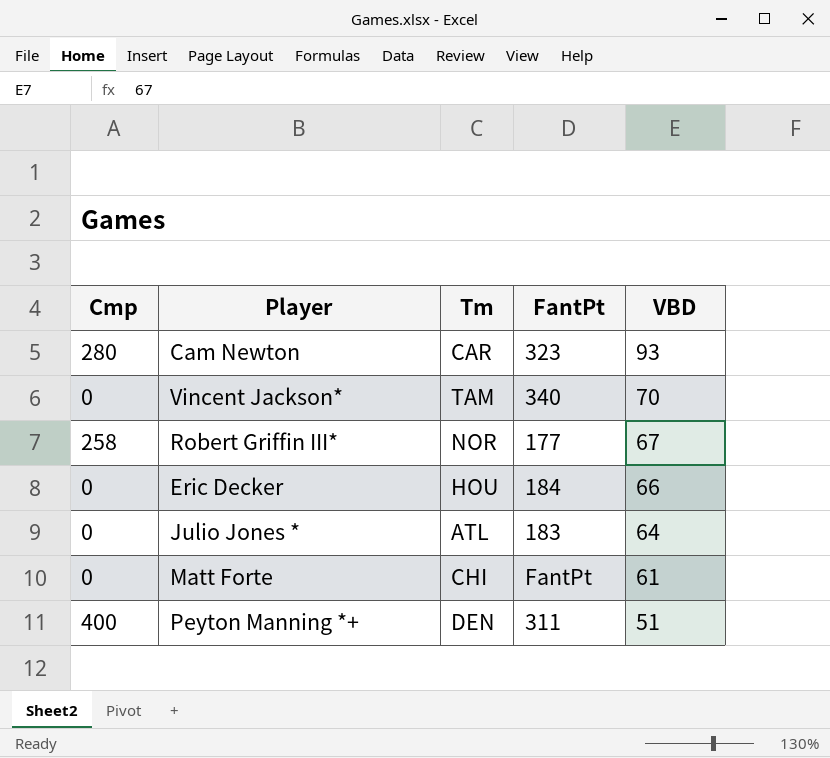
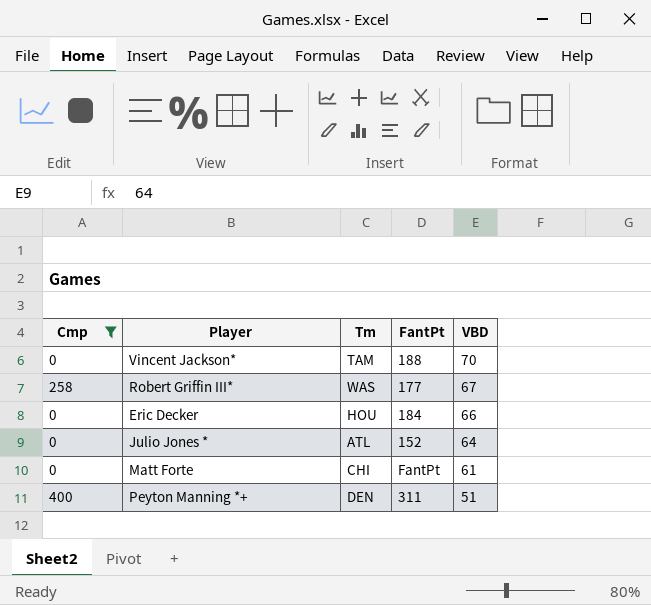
filter: none -> Cmp != 280
Vincent Jackson* | FantPt: 340 -> 188
Robert Griffin III* | Tm: NOR -> WAS
Julio Jones * | FantPt: 183 -> 152

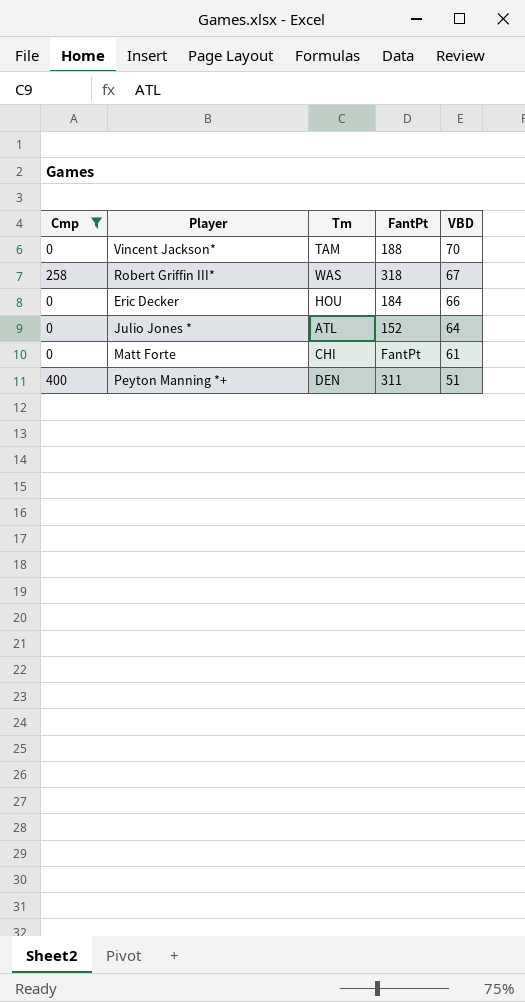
Robert Griffin III* | FantPt: 177 -> 318

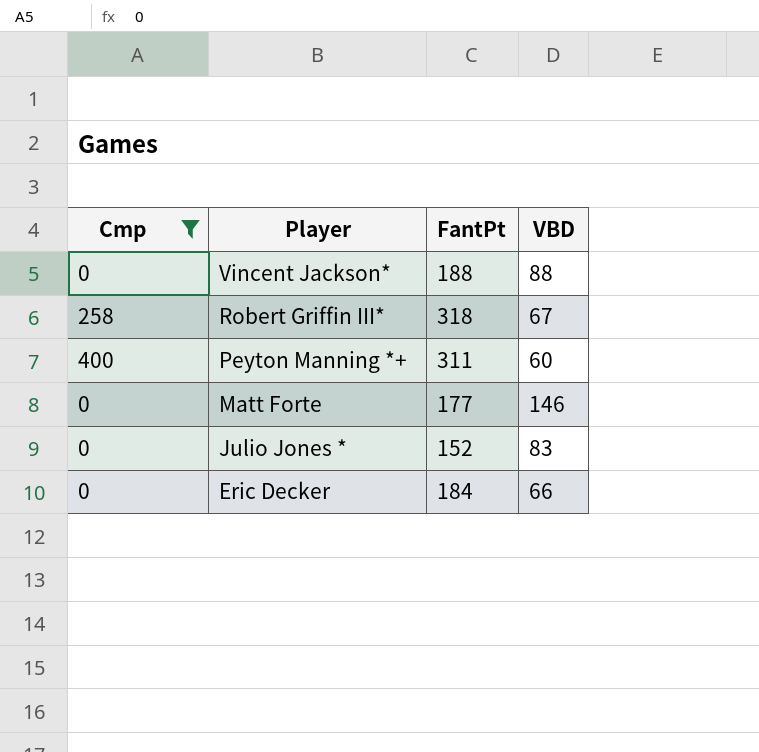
row order: VBD descending -> Player descending
column Tm | position: 3 -> none
Vincent Jackson* | VBD: 70 -> 88
Peyton Manning *+ | VBD: 51 -> 60
Matt Forte | FantPt: FantPt -> 177
Matt Forte | VBD: 61 -> 146
Julio Jones * | VBD: 64 -> 83

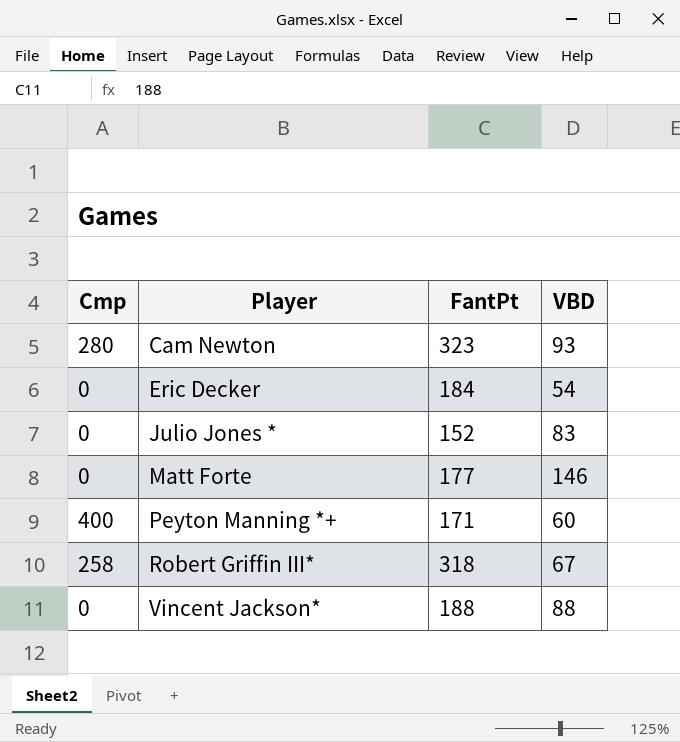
filter: Cmp != 280 -> none
row order: Player descending -> Player ascending
Eric Decker | VBD: 66 -> 54
Peyton Manning *+ | FantPt: 311 -> 171

